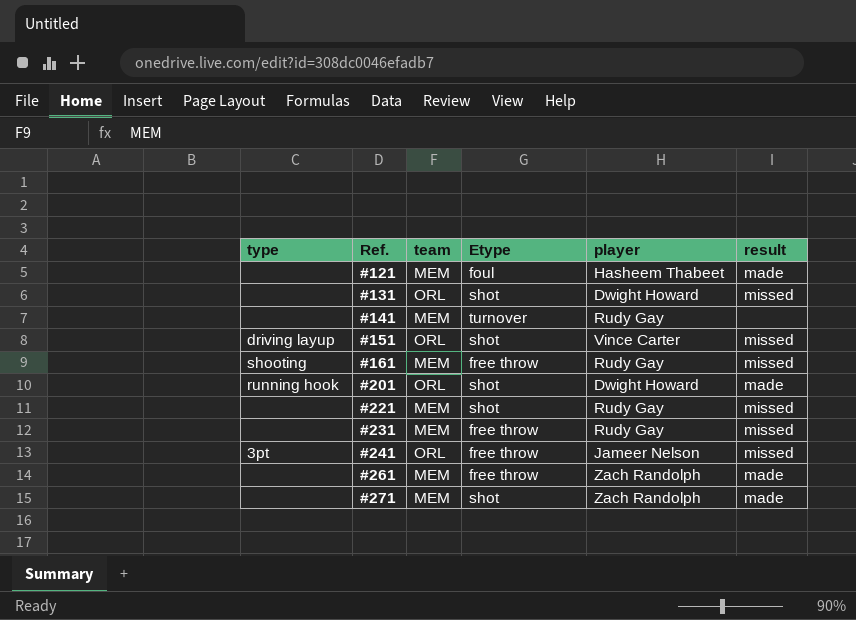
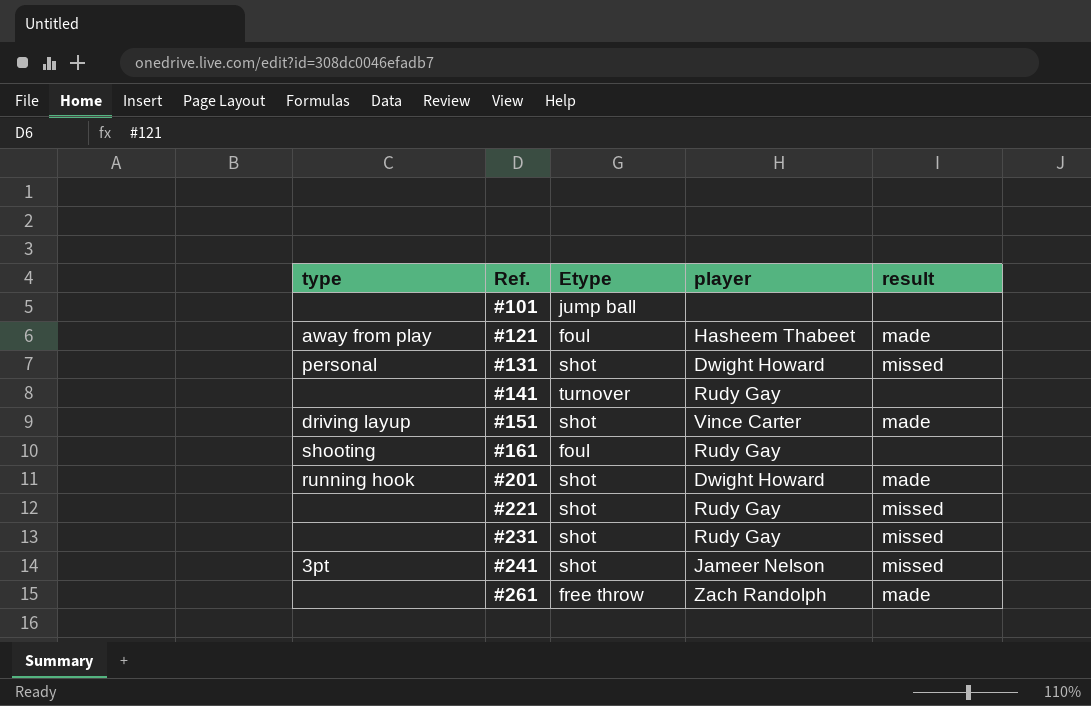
column team | position: 3 -> none
row #271: none | MEM | shot | Zach Randolph | made -> none
row #101: none -> none | jump ball | none | none
#121 | type: none -> away from play
#131 | type: none -> personal
#151 | result: missed -> made
#161 | Etype: free throw -> foul
#161 | result: missed -> none
#231 | Etype: free throw -> shot
#241 | Etype: free throw -> shot

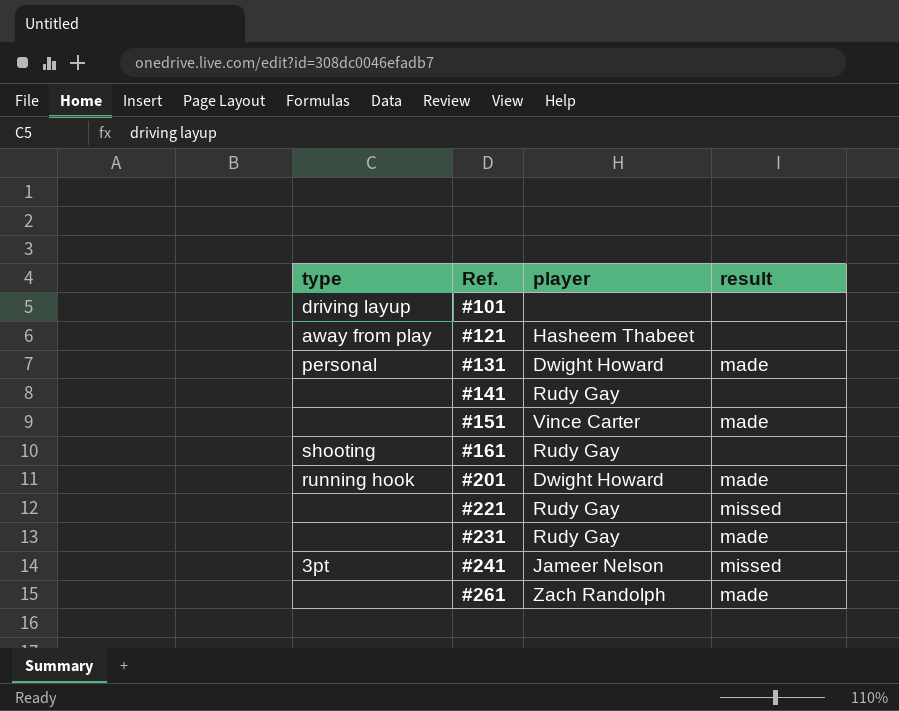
column Etype | position: 3 -> none
#101 | type: none -> driving layup
#121 | result: made -> none
#131 | result: missed -> made
#151 | type: driving layup -> none
#231 | result: missed -> made

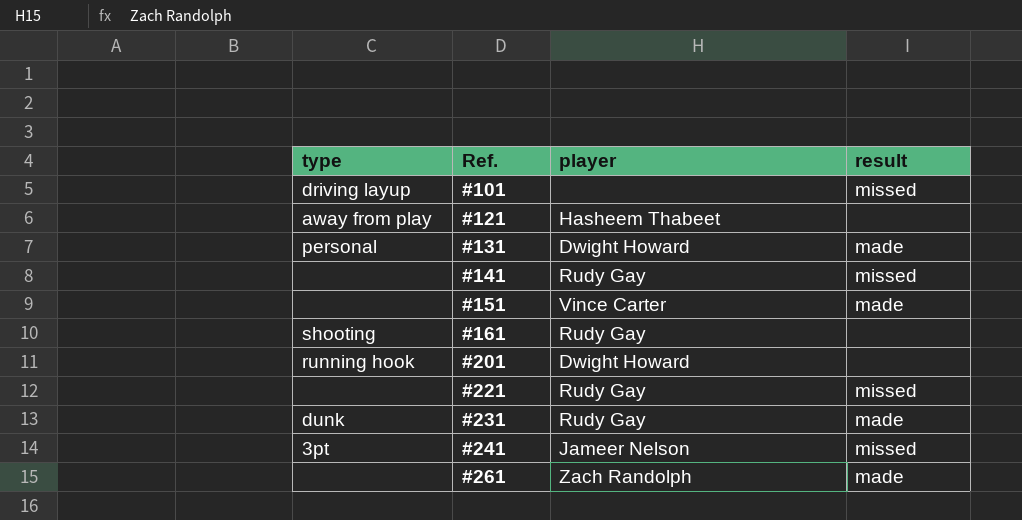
#101 | result: none -> missed
#141 | result: none -> missed
#201 | result: made -> none
#231 | type: none -> dunk

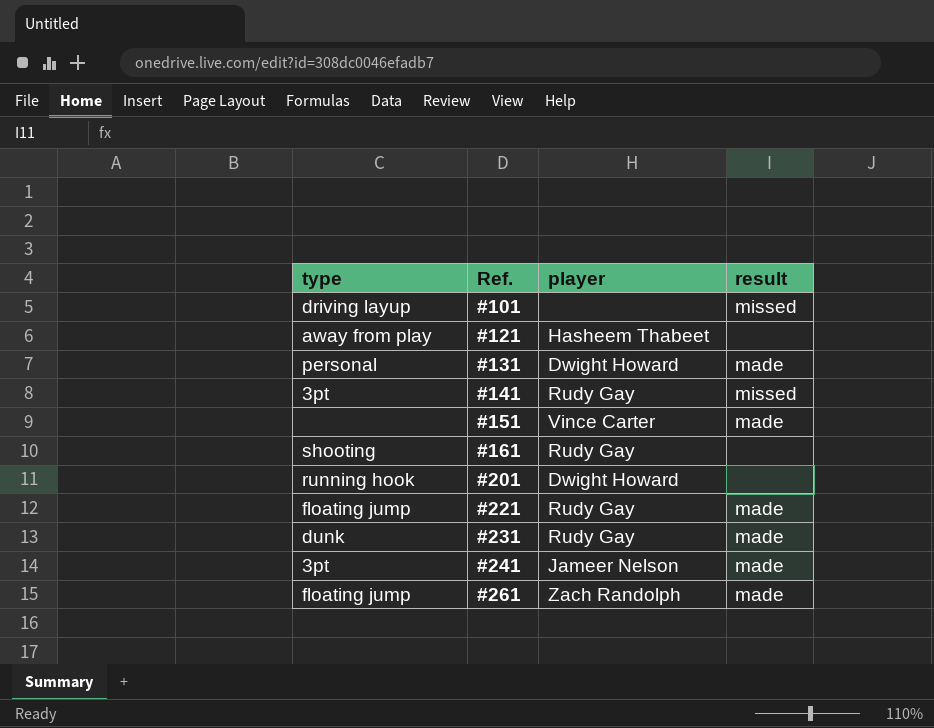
#141 | type: none -> 3pt
#221 | type: none -> floating jump
#221 | result: missed -> made
#241 | result: missed -> made
#261 | type: none -> floating jump

